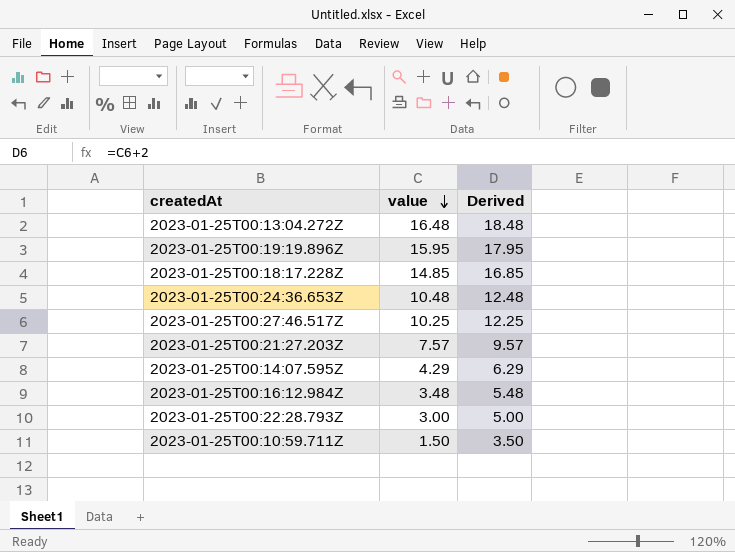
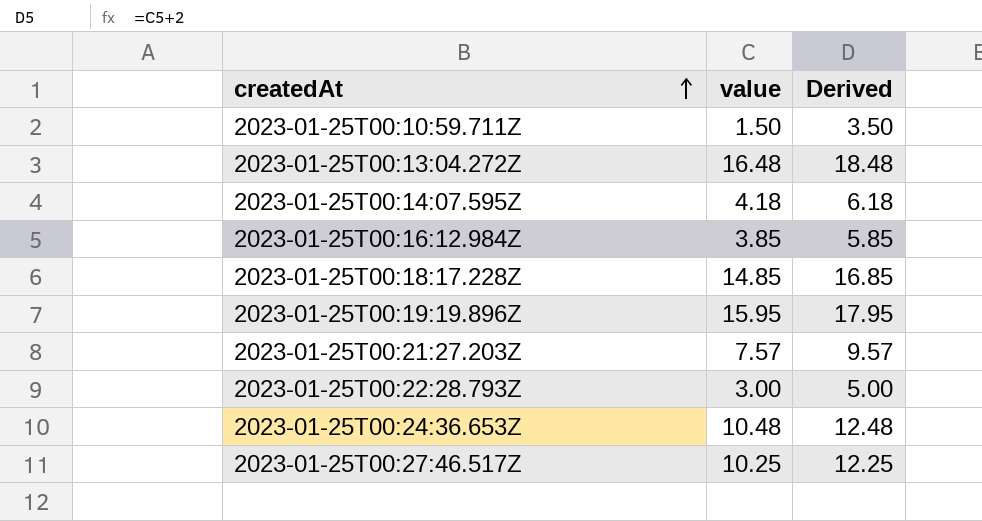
row order: value descending -> createdAt ascending
2023-01-25T00:14:07.595Z | value: 4.29 -> 4.18
2023-01-25T00:14:07.595Z | Derived: 6.29 -> 6.18
2023-01-25T00:16:12.984Z | value: 3.48 -> 3.85
2023-01-25T00:16:12.984Z | Derived: 5.48 -> 5.85

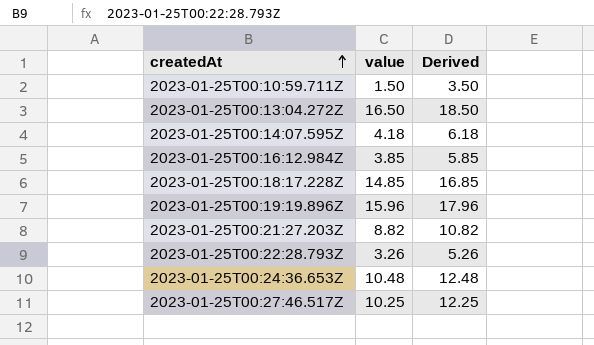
2023-01-25T00:13:04.272Z | value: 16.48 -> 16.50
2023-01-25T00:13:04.272Z | Derived: 18.48 -> 18.50
2023-01-25T00:19:19.896Z | value: 15.95 -> 15.96
2023-01-25T00:19:19.896Z | Derived: 17.95 -> 17.96
2023-01-25T00:21:27.203Z | value: 7.57 -> 8.82
2023-01-25T00:21:27.203Z | Derived: 9.57 -> 10.82
2023-01-25T00:22:28.793Z | value: 3.00 -> 3.26
2023-01-25T00:22:28.793Z | Derived: 5.00 -> 5.26

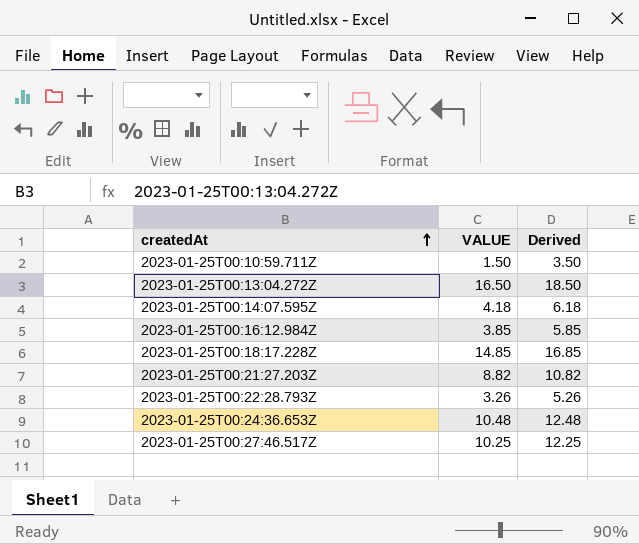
column name: value -> VALUE
row 2023-01-25T00:19:19.896Z: 15.96 | 17.96 -> none

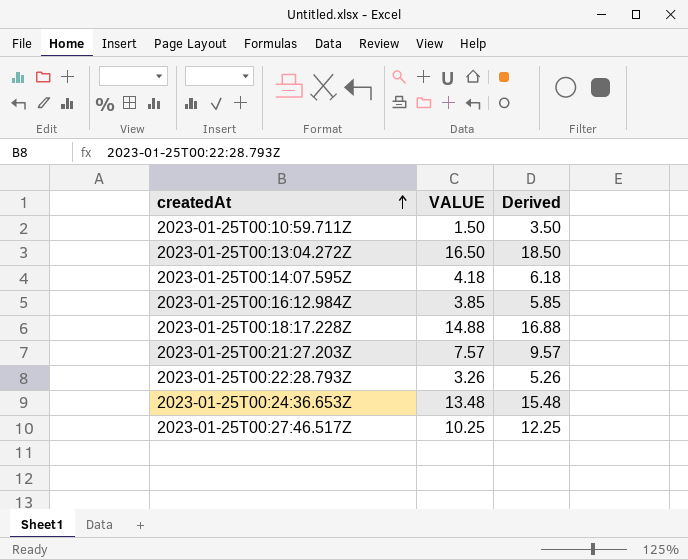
2023-01-25T00:18:17.228Z | VALUE: 14.85 -> 14.88
2023-01-25T00:18:17.228Z | Derived: 16.85 -> 16.88
2023-01-25T00:21:27.203Z | VALUE: 8.82 -> 7.57
2023-01-25T00:21:27.203Z | Derived: 10.82 -> 9.57
2023-01-25T00:24:36.653Z | VALUE: 10.48 -> 13.48
2023-01-25T00:24:36.653Z | Derived: 12.48 -> 15.48

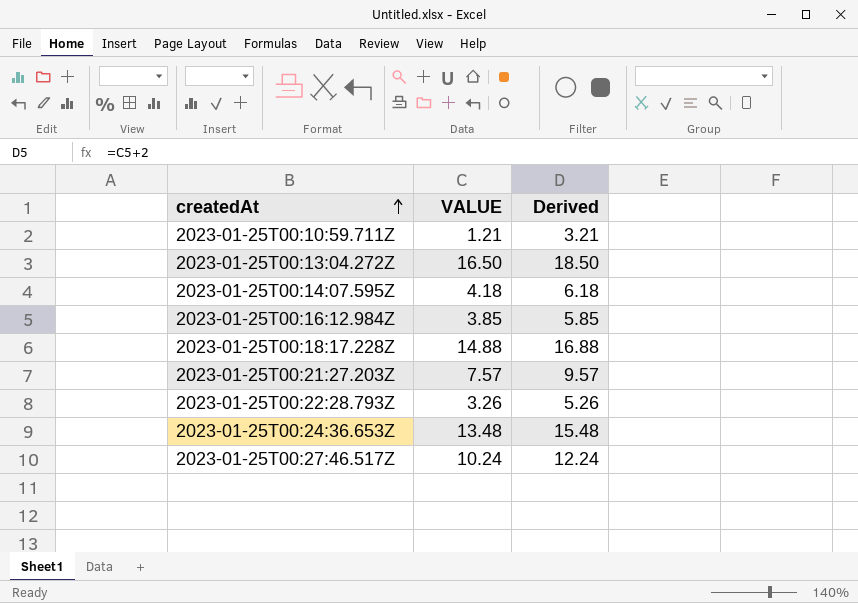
2023-01-25T00:10:59.711Z | VALUE: 1.50 -> 1.21
2023-01-25T00:10:59.711Z | Derived: 3.50 -> 3.21
2023-01-25T00:27:46.517Z | VALUE: 10.25 -> 10.24
2023-01-25T00:27:46.517Z | Derived: 12.25 -> 12.24

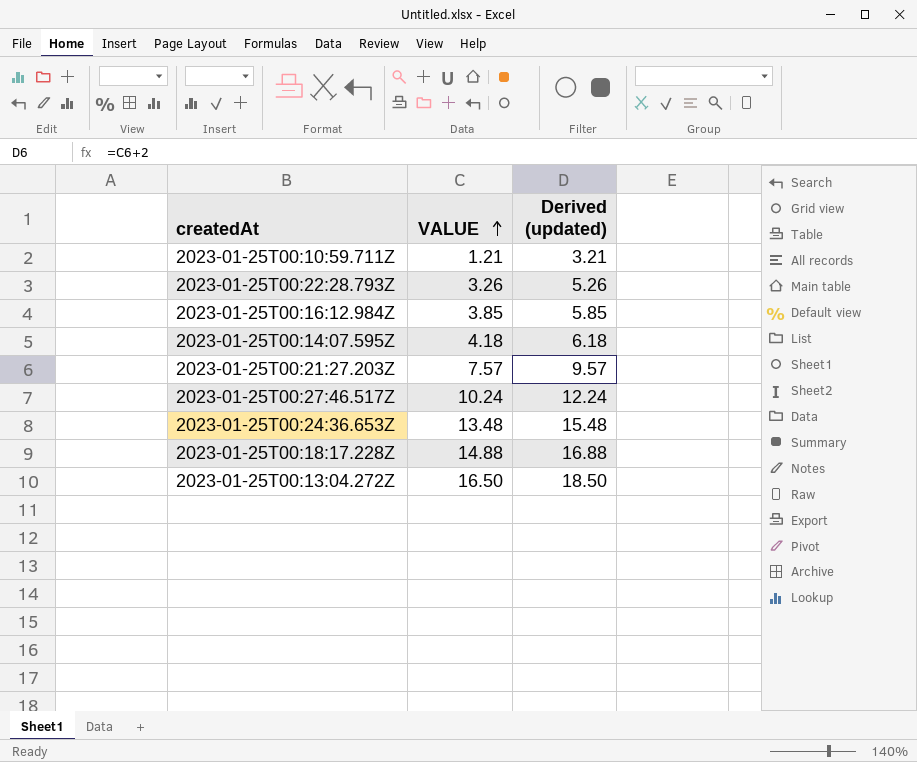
row order: createdAt ascending -> VALUE ascending
column name: Derived -> Derived (updated)

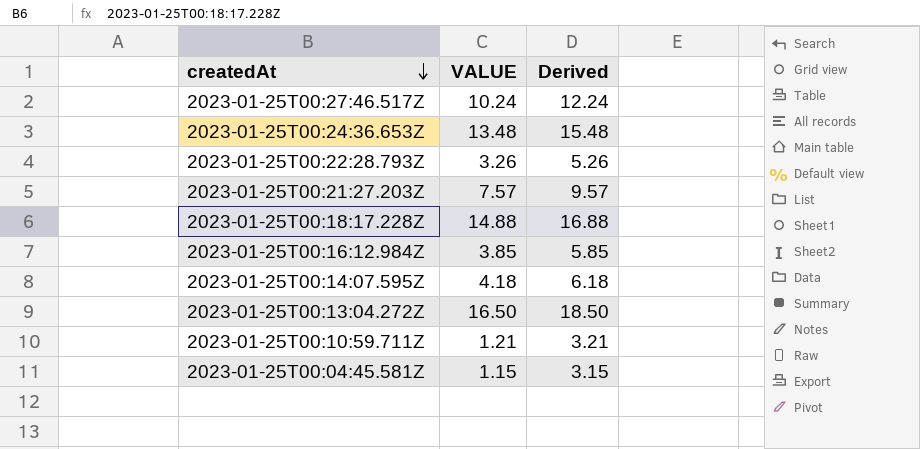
row order: VALUE ascending -> createdAt descending
column name: Derived (updated) -> Derived
row 2023-01-25T00:04:45.581Z: none -> 1.15 | 3.15

